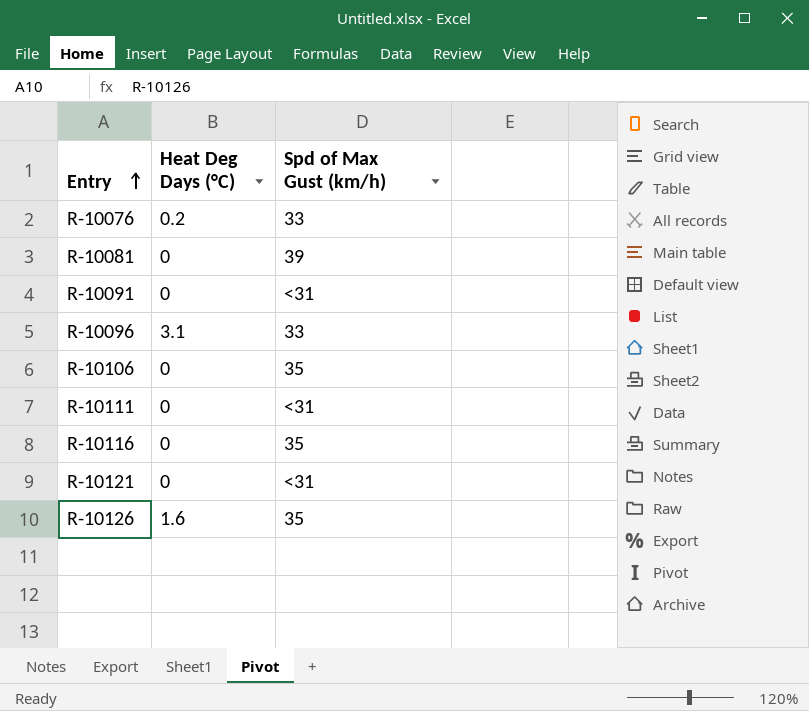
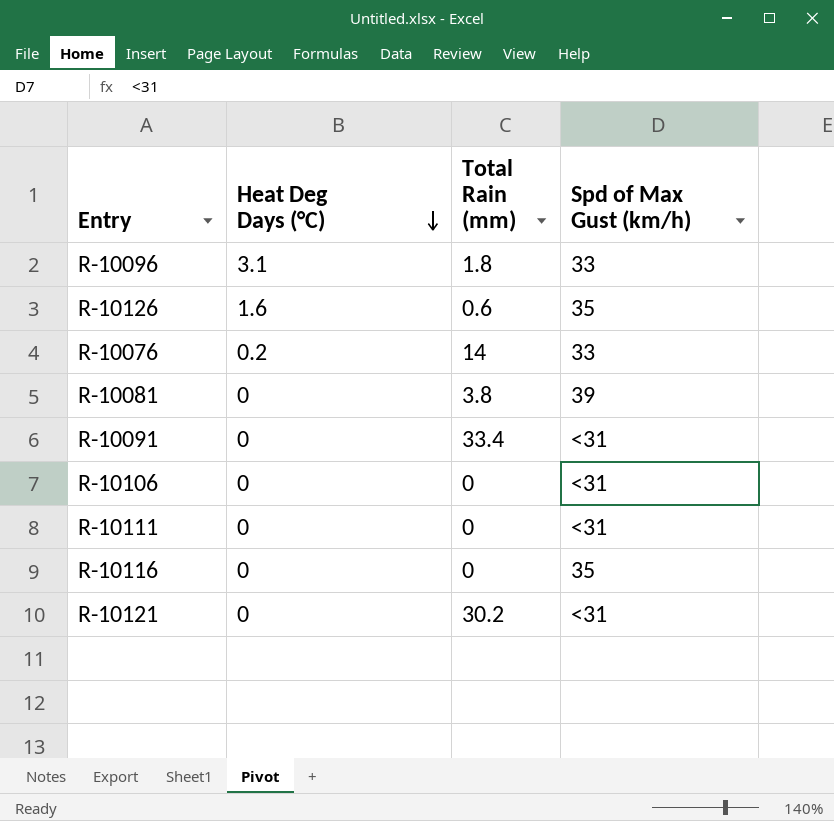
row order: Entry ascending -> Heat Deg Days (°C) descending
column Total Rain (mm) | position: none -> 3
R-10106 | Spd of Max Gust (km/h): 35 -> <31

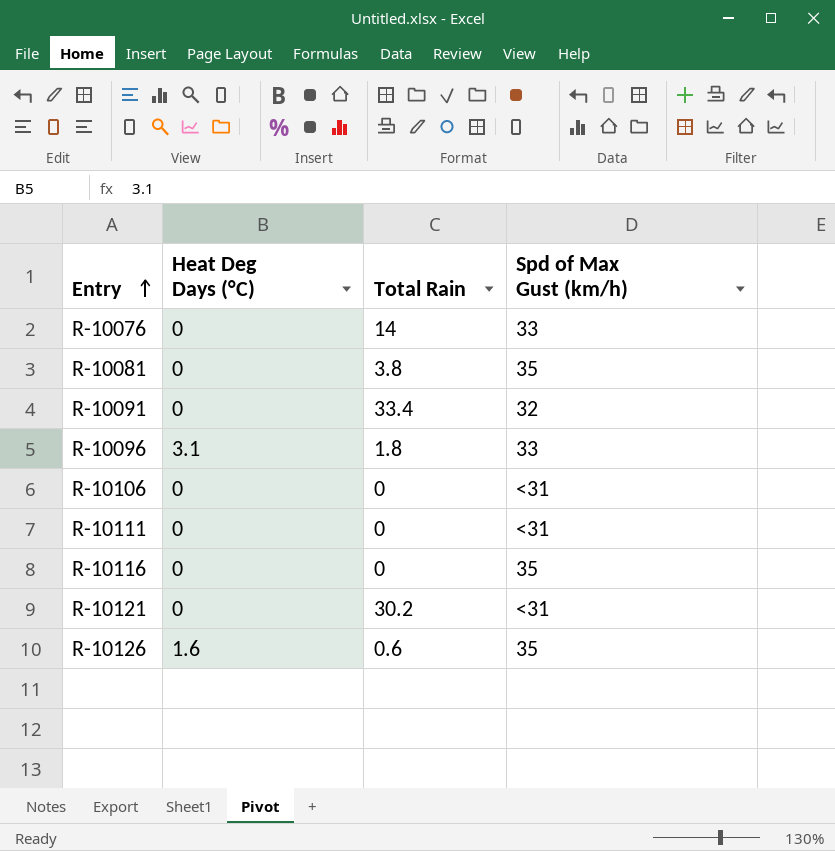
row order: Heat Deg Days (°C) descending -> Entry ascending
column name: Total Rain (mm) -> Total Rain
R-10076 | Heat Deg Days (°C): 0.2 -> 0
R-10081 | Spd of Max Gust (km/h): 39 -> 35
R-10091 | Spd of Max Gust (km/h): <31 -> 32

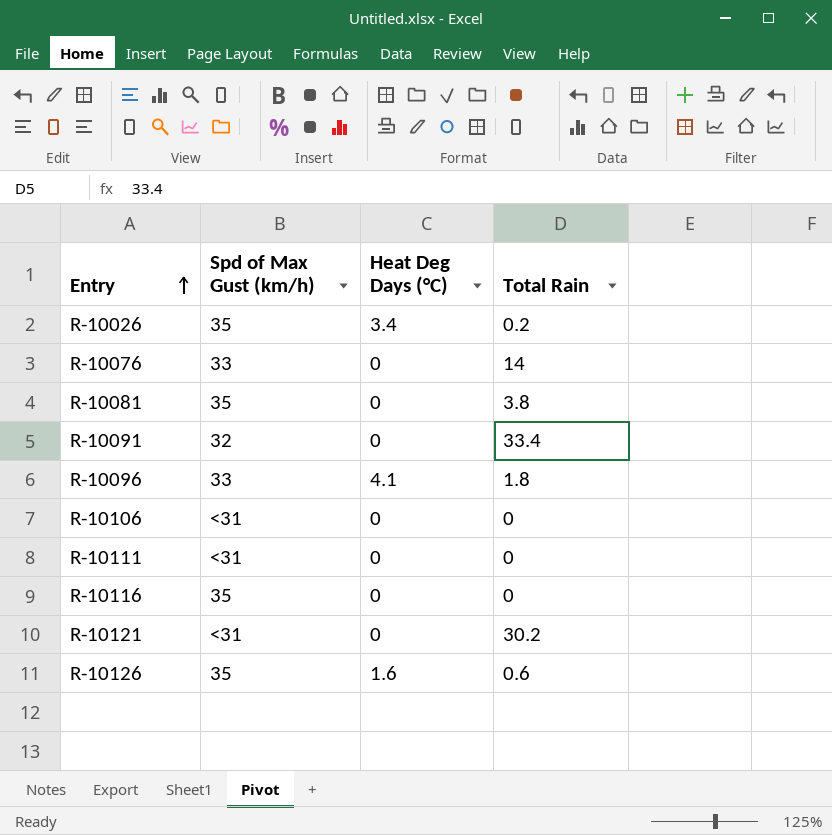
column Spd of Max Gust (km/h) | position: 4 -> 2
row R-10026: none -> 35 | 3.4 | 0.2
R-10096 | Heat Deg Days (°C): 3.1 -> 4.1

